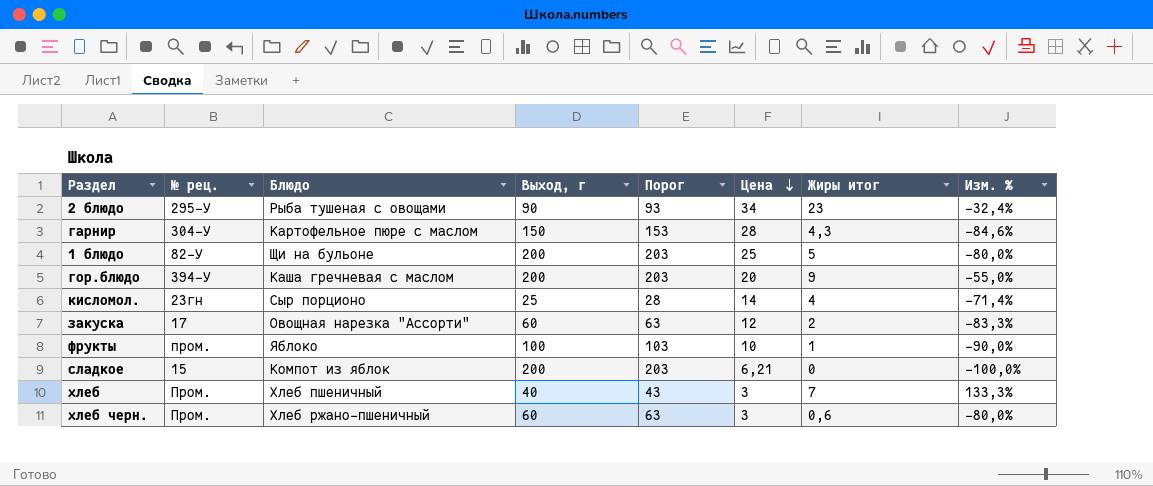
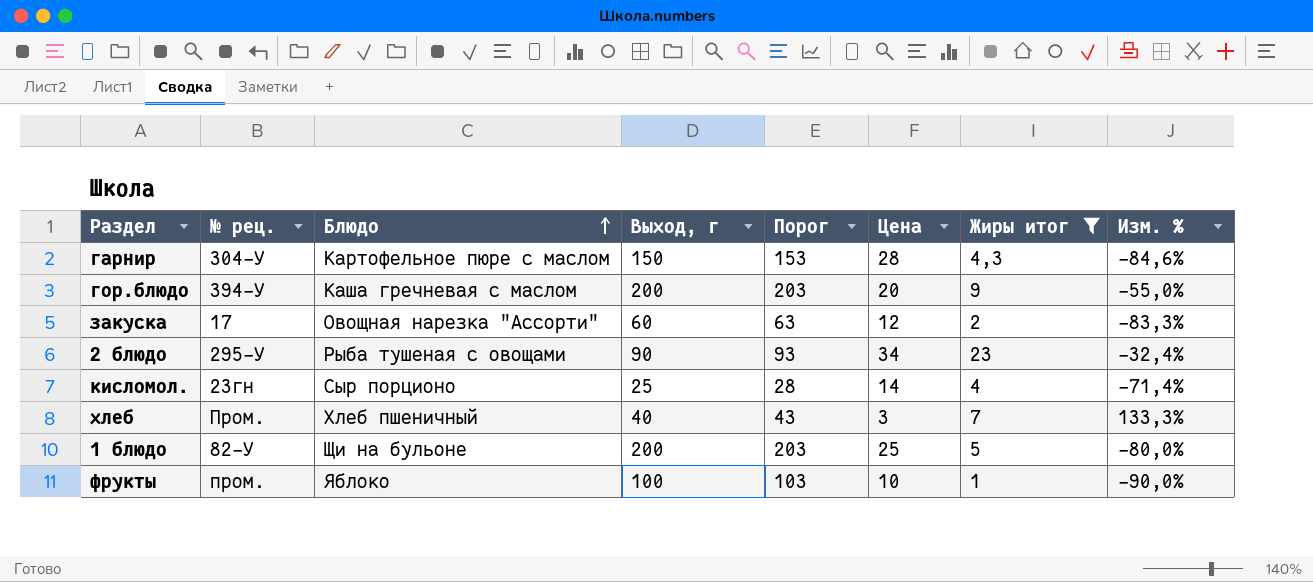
filter: none -> Жиры итог >= 1
row order: Цена descending -> Блюдо ascending

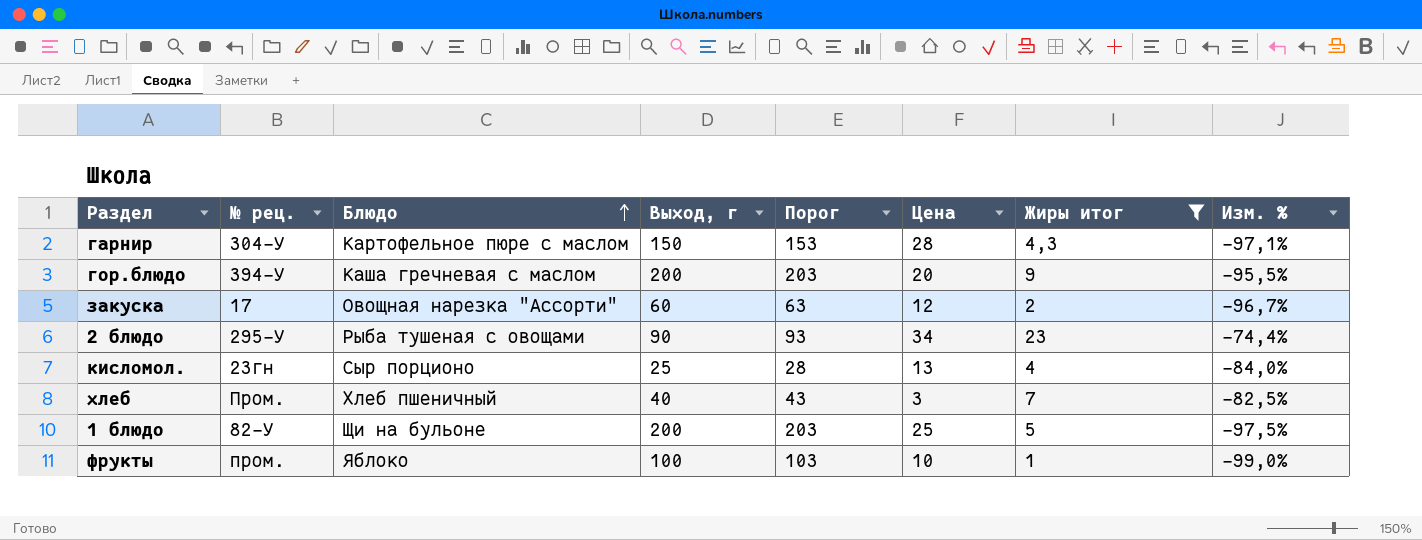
column Изм. % | formula: ([Жиры итог] - [Цена]) / [Цена] -> ([Жиры итог] - [Выход, г]) / [Выход, г]
кисломол. | Цена: 14 -> 13

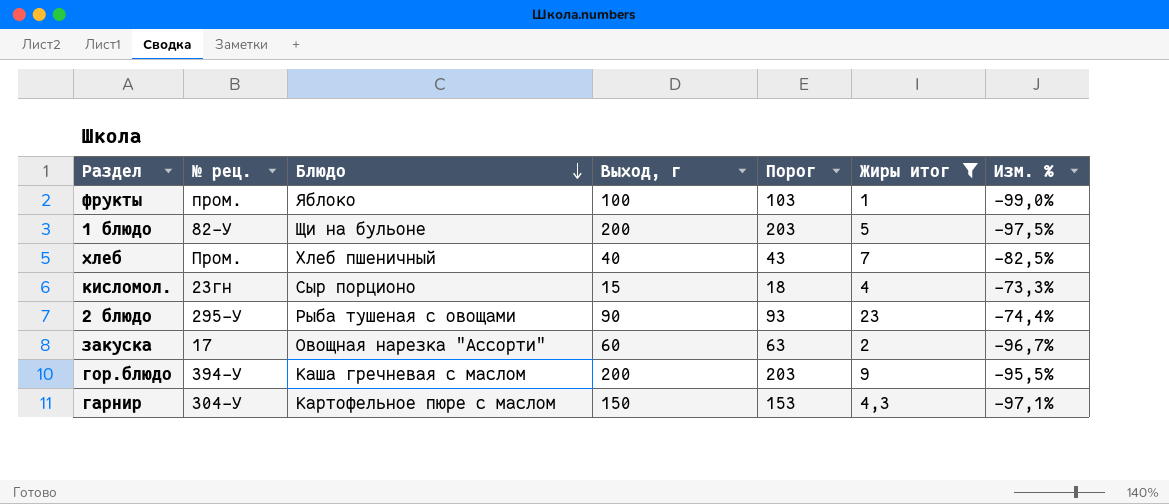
row order: Блюдо ascending -> Блюдо descending
column Цена | position: 6 -> none
кисломол. | Выход, г: 25 -> 15
кисломол. | Порог: 28 -> 18
кисломол. | Изм. %: -84,0% -> -73,3%

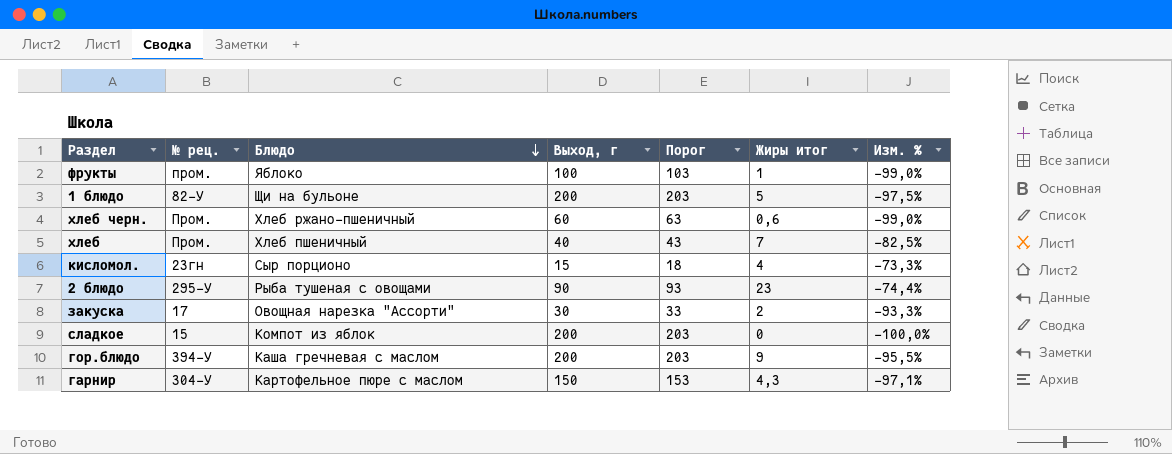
filter: Жиры итог >= 1 -> none
закуска | Выход, г: 60 -> 30
закуска | Порог: 63 -> 33
закуска | Изм. %: -96,7% -> -93,3%

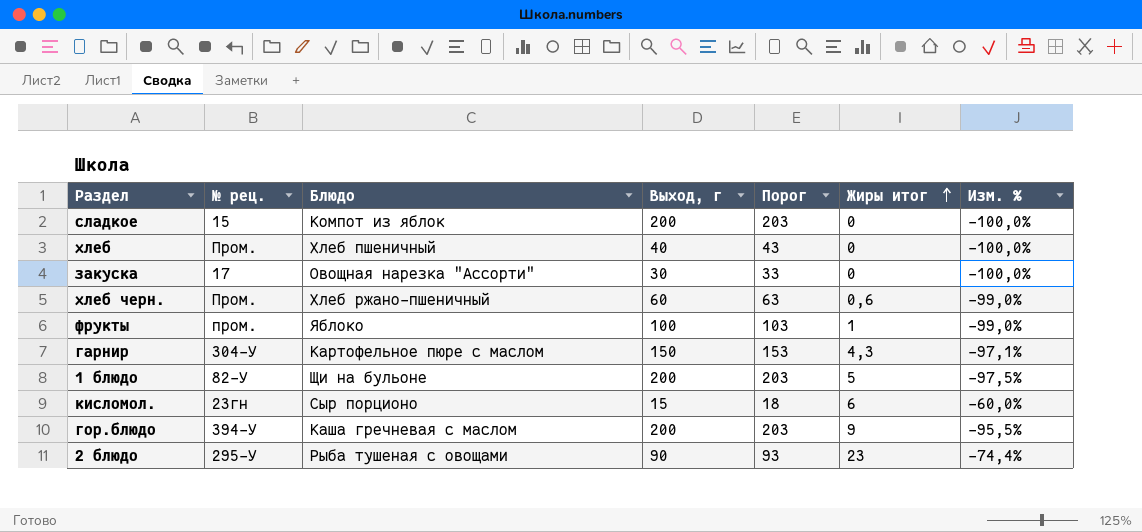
row order: Блюдо descending -> Жиры итог ascending
хлеб | Жиры итог: 7 -> 0
хлеб | Изм. %: -82,5% -> -100,0%
закуска | Жиры итог: 2 -> 0
закуска | Изм. %: -93,3% -> -100,0%
кисломол. | Жиры итог: 4 -> 6
кисломол. | Изм. %: -73,3% -> -60,0%

